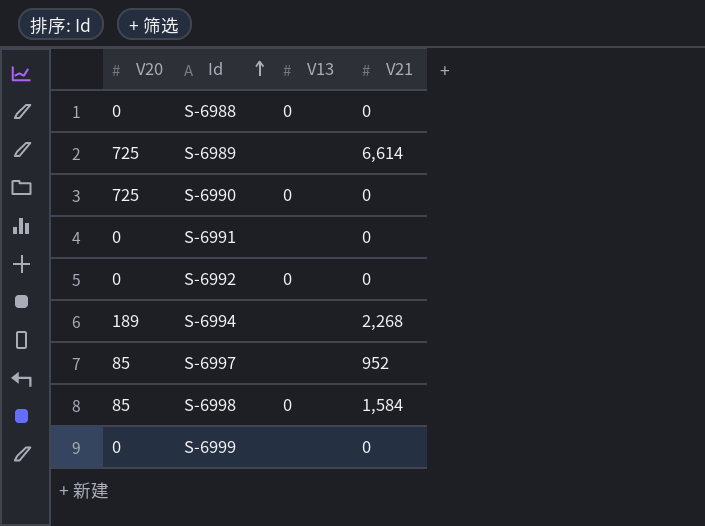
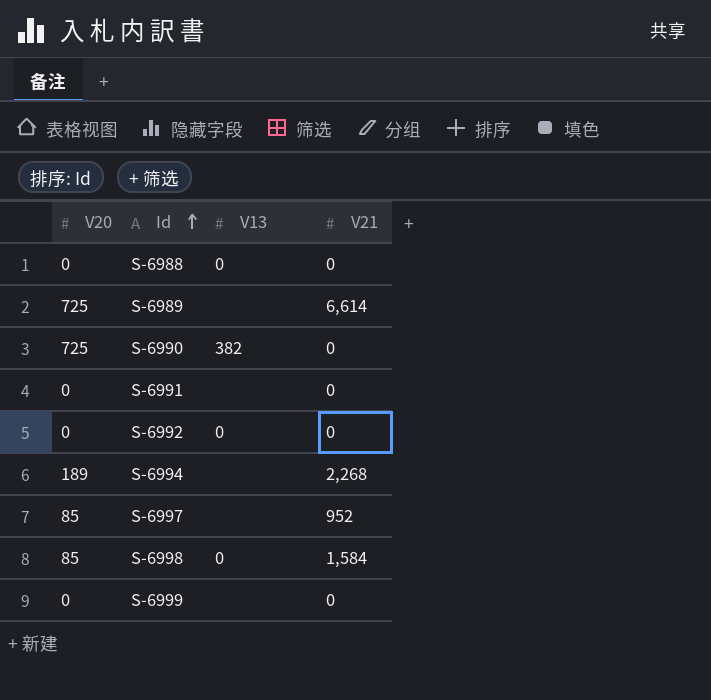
S-6990 | V13: 0 -> 382

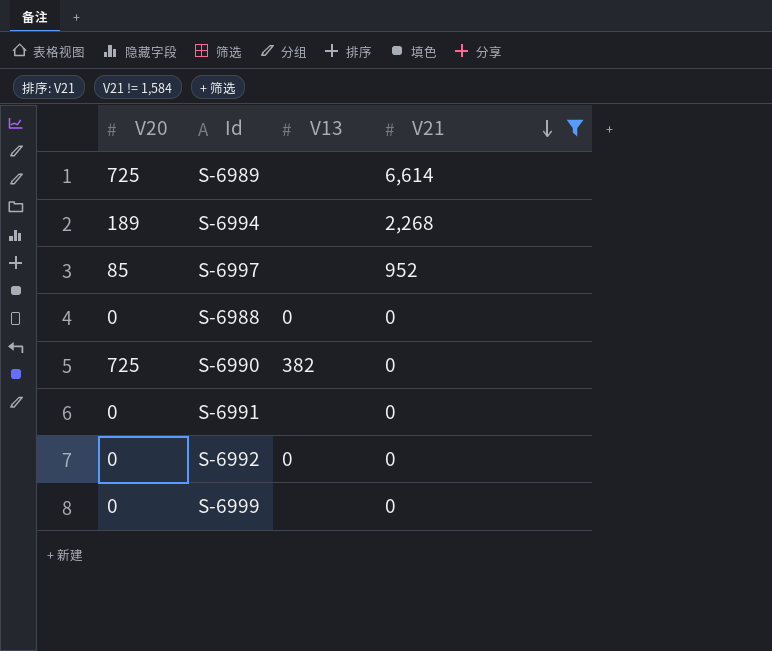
filter: none -> V21 != 1,584
row order: Id ascending -> V21 descending

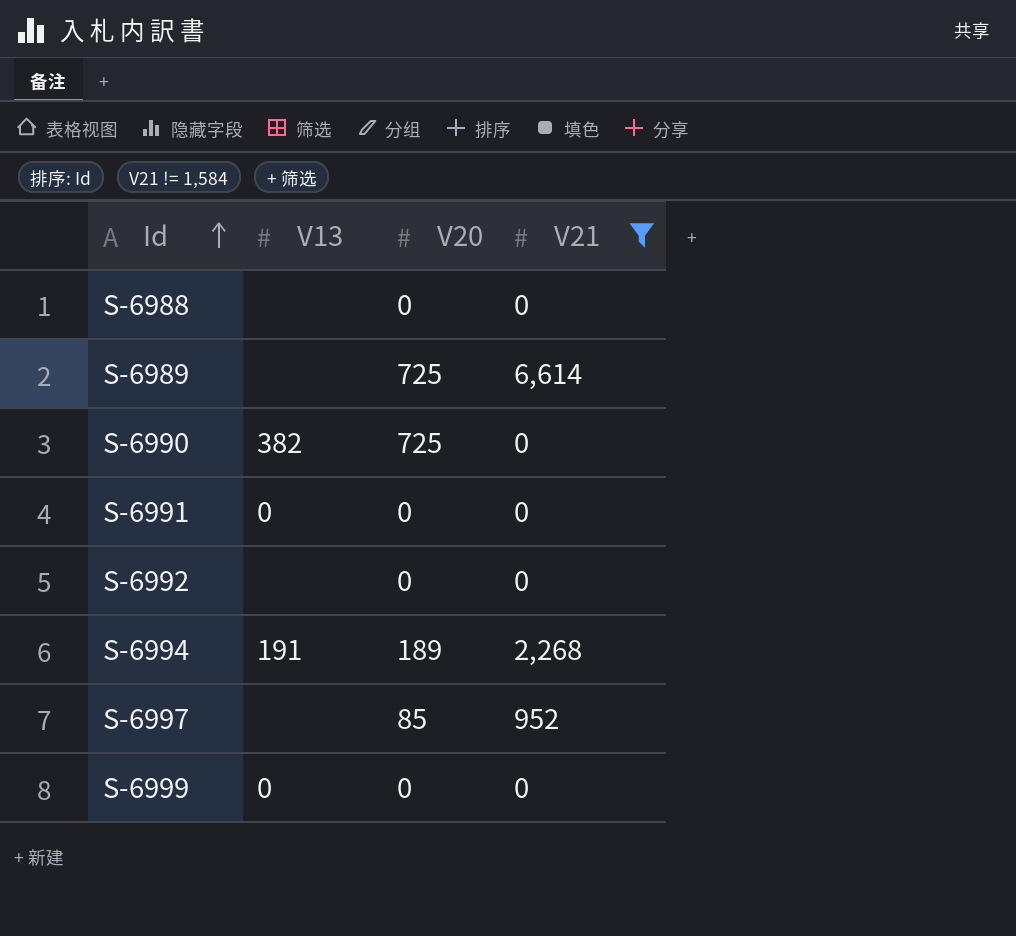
row order: V21 descending -> Id ascending
column V20 | position: 1 -> 3
S-6988 | V13: 0 -> none
S-6991 | V13: none -> 0
S-6992 | V13: 0 -> none
S-6994 | V13: none -> 191
S-6999 | V13: none -> 0

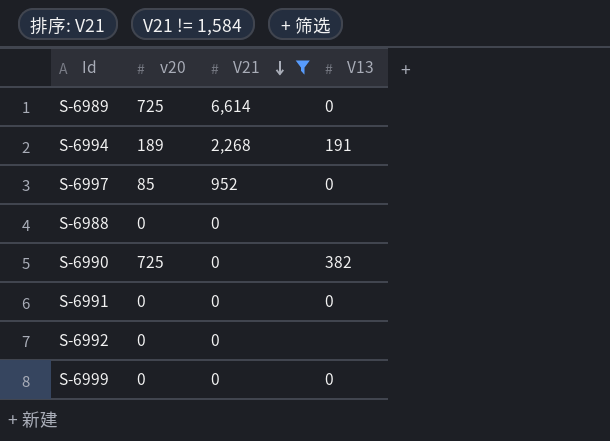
row order: Id ascending -> V21 descending
column name: V20 -> v20
column V13 | position: 2 -> 4
S-6989 | V13: none -> 0
S-6997 | V13: none -> 0

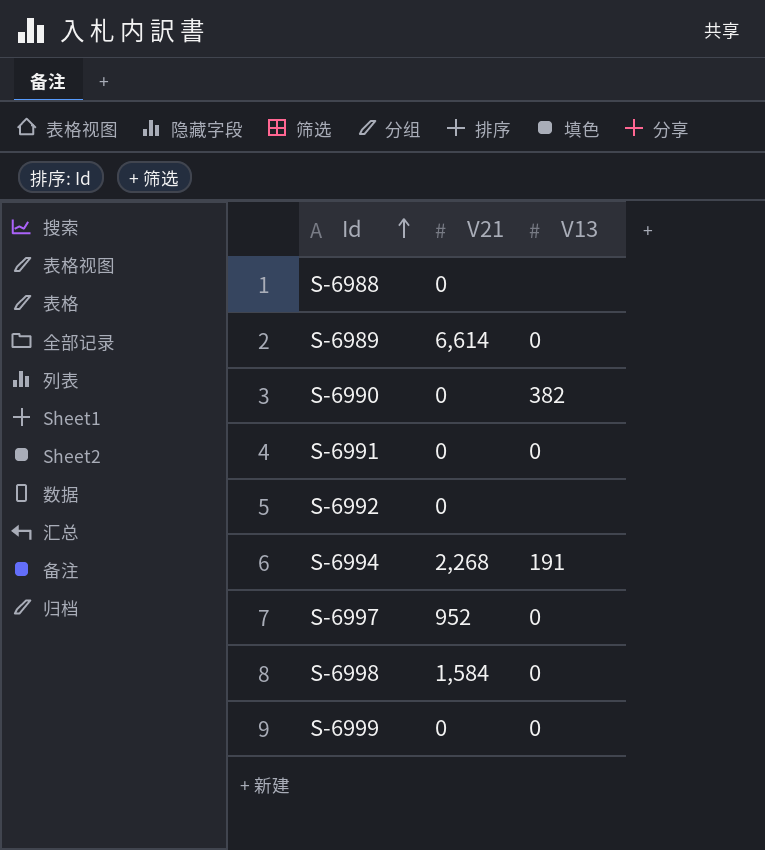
filter: V21 != 1,584 -> none
row order: V21 descending -> Id ascending
column v20 | position: 2 -> none

